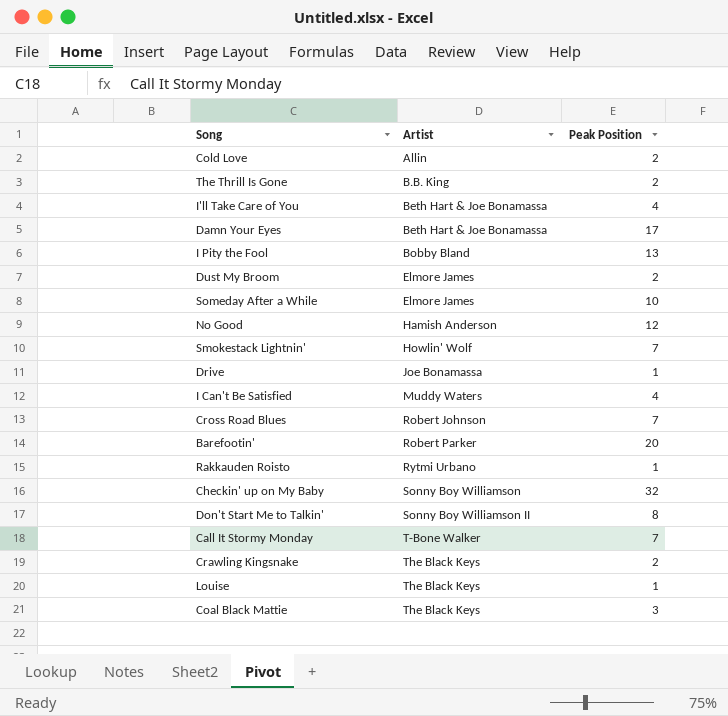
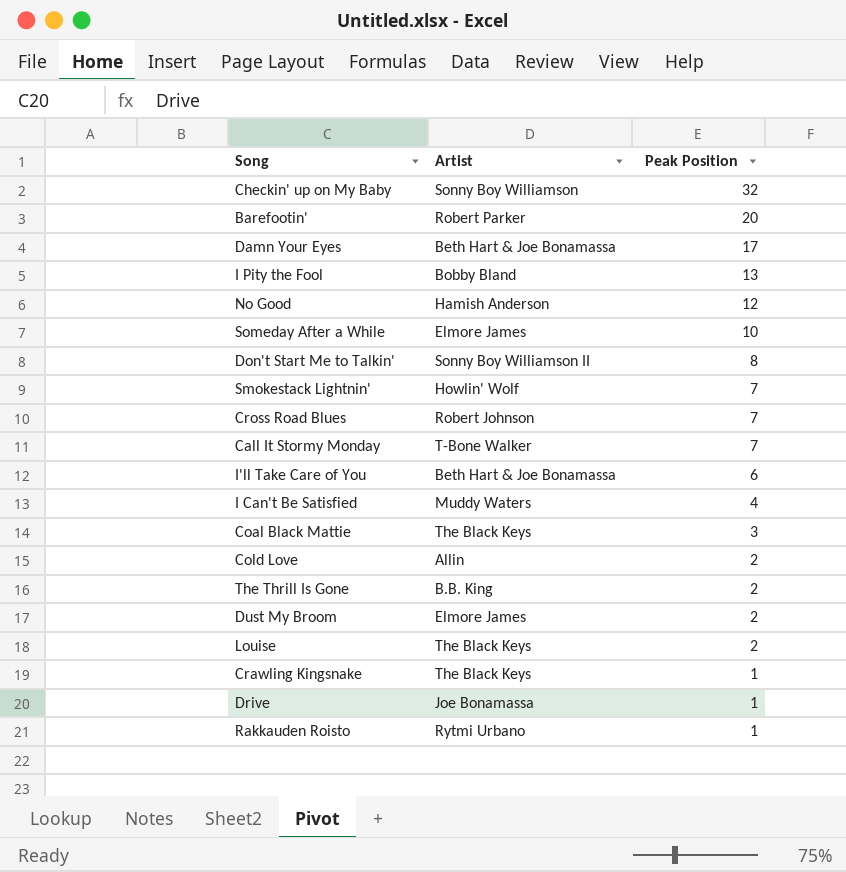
row order: Artist ascending -> Peak Position descending
I'll Take Care of You | Peak Position: 4 -> 6
Louise | Peak Position: 1 -> 2
Crawling Kingsnake | Peak Position: 2 -> 1

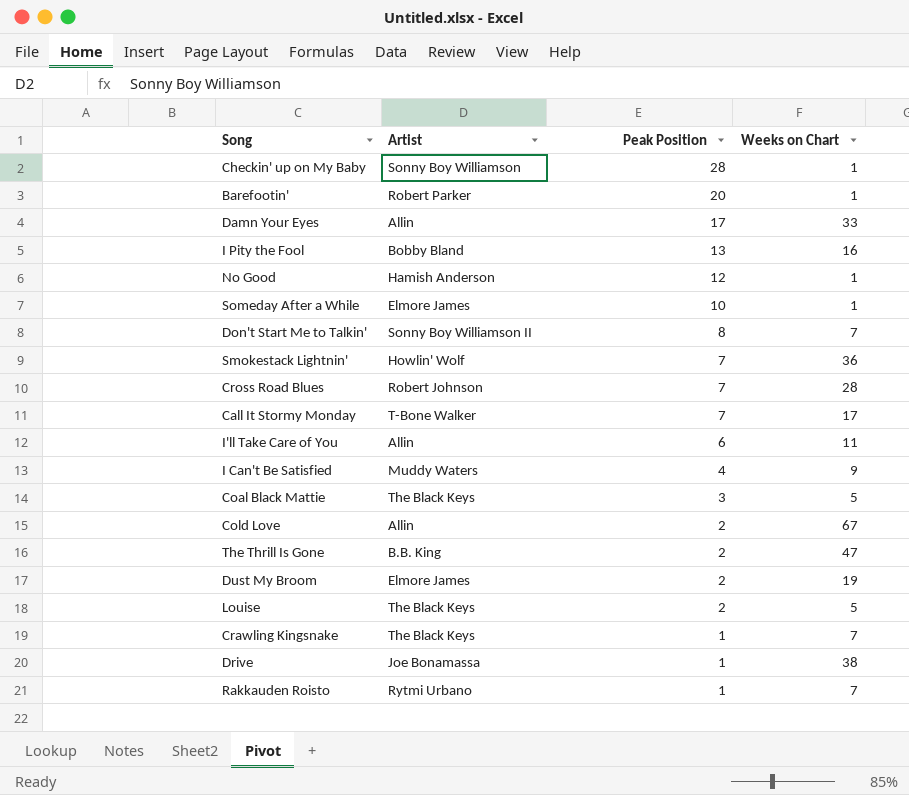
column Weeks on Chart | position: none -> 4
Checkin' up on My Baby | Peak Position: 32 -> 28
Damn Your Eyes | Artist: Beth Hart & Joe Bonamassa -> Allin
I'll Take Care of You | Artist: Beth Hart & Joe Bonamassa -> Allin

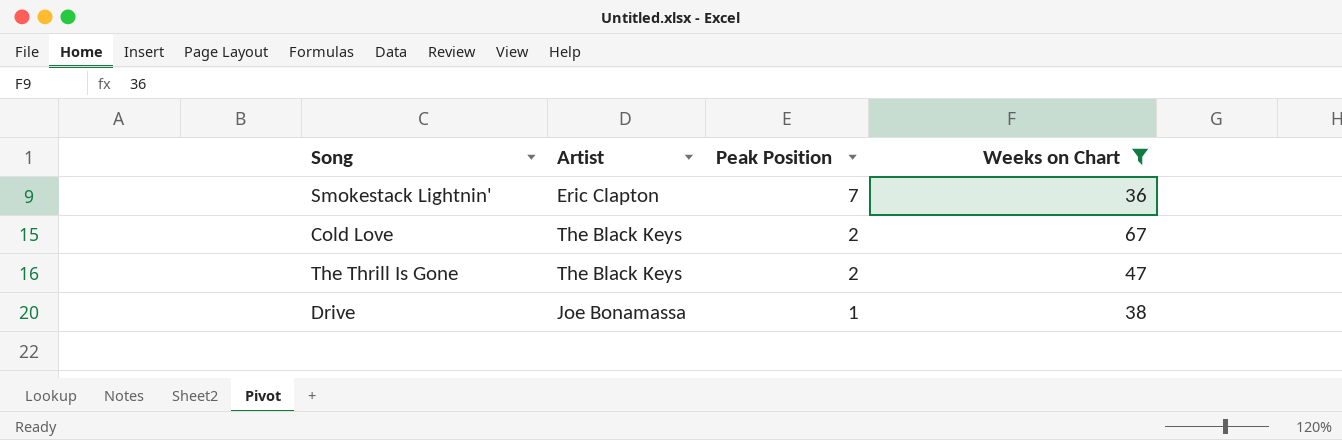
filter: none -> Weeks on Chart >= 36
Smokestack Lightnin' | Artist: Howlin' Wolf -> Eric Clapton
Cold Love | Artist: Allin -> The Black Keys
The Thrill Is Gone | Artist: B.B. King -> The Black Keys

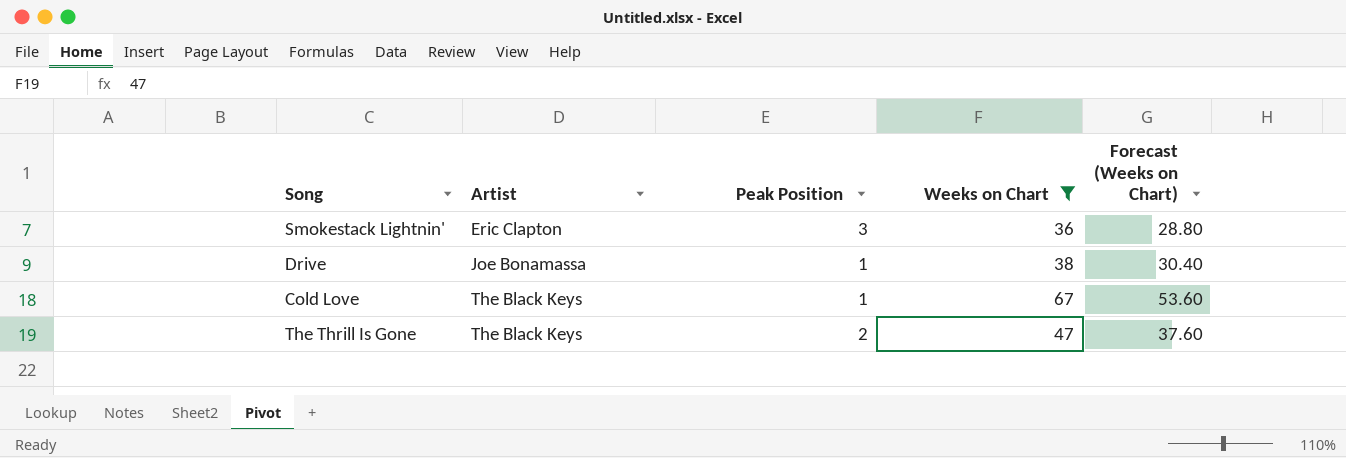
row order: Peak Position descending -> Artist ascending
column Forecast (Weeks on Chart) | formula: none -> [Weeks on Chart] * 0.8
Smokestack Lightnin' | Peak Position: 7 -> 3
Cold Love | Peak Position: 2 -> 1

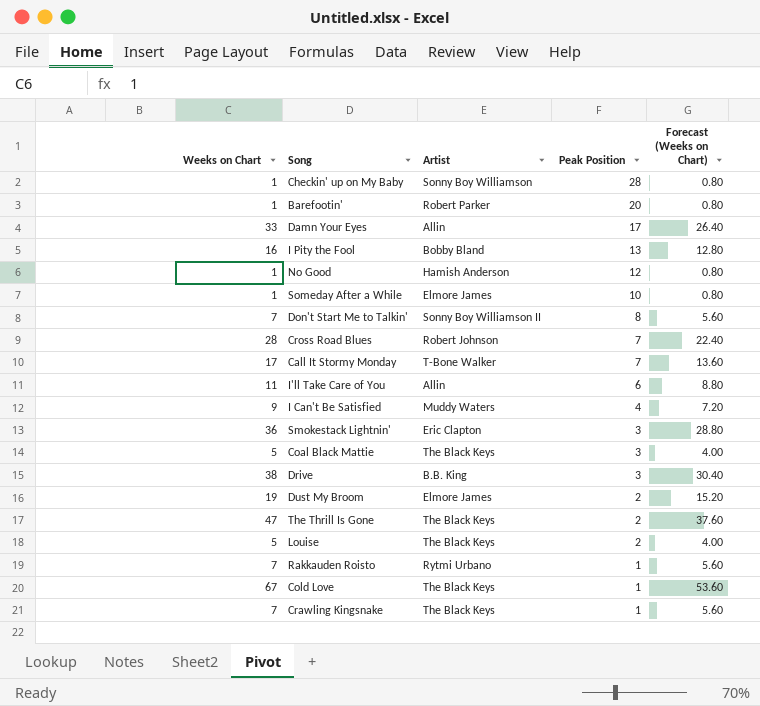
filter: Weeks on Chart >= 36 -> none
row order: Artist ascending -> Peak Position descending
column Weeks on Chart | position: 4 -> 1
Drive | Artist: Joe Bonamassa -> B.B. King
Drive | Peak Position: 1 -> 3

